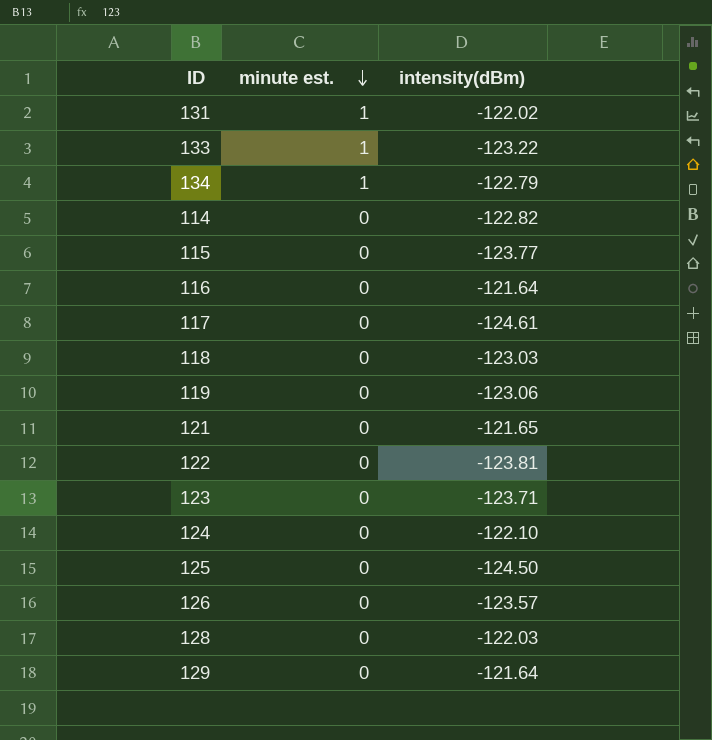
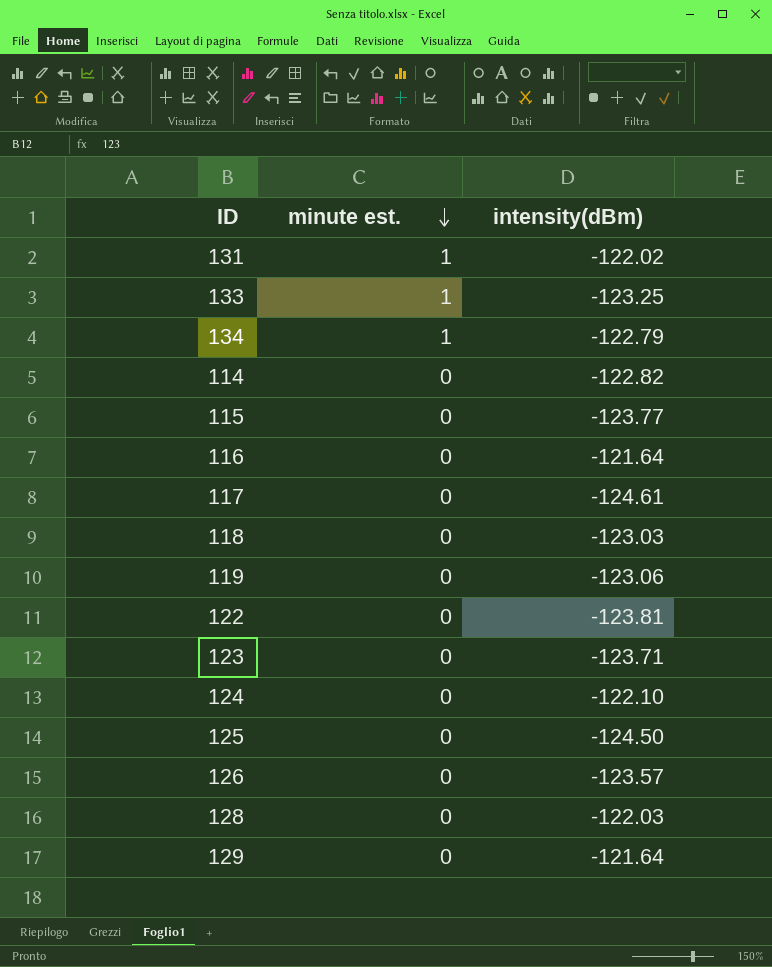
row 121: 0 | -121.65 -> none
133 | intensity(dBm): -123.22 -> -123.25

